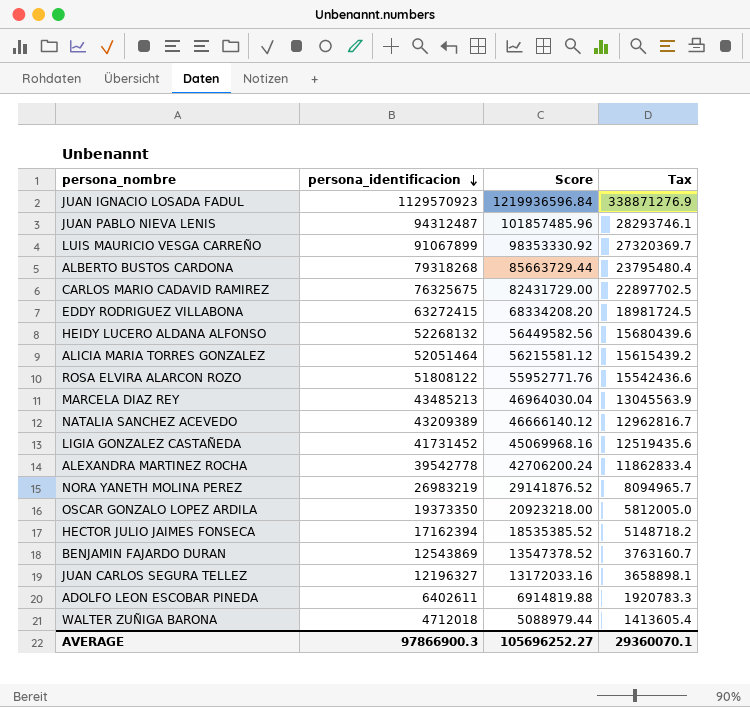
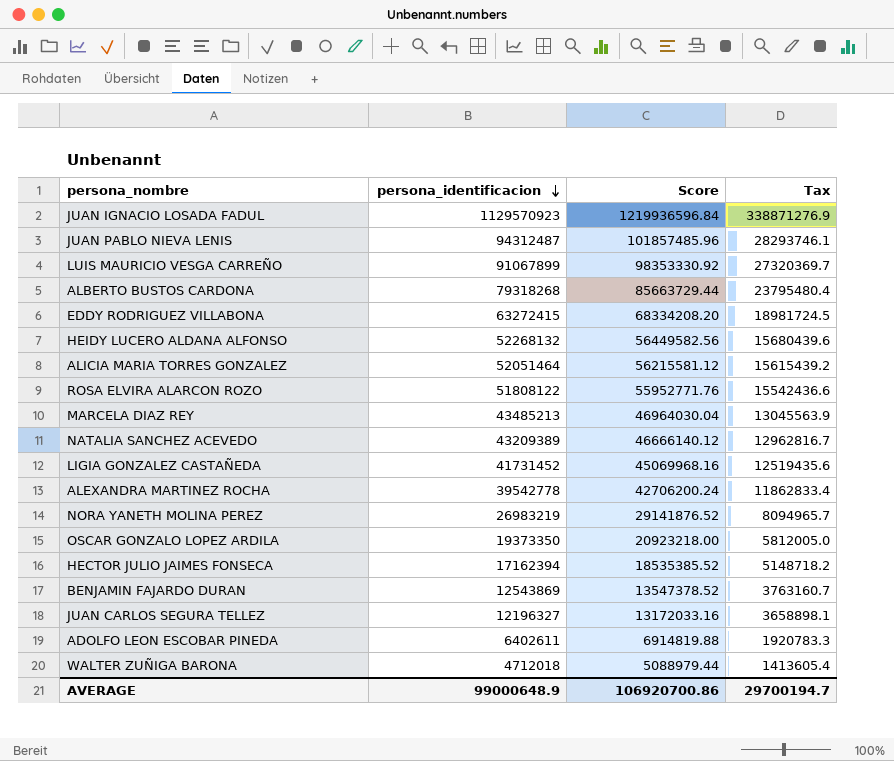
row CARLOS MARIO CADAVID RAMIREZ: 76325675 | 82431729.00 | 22897702.5 -> none
AVERAGE | persona_identificacion: 97866900.3 -> 99000648.9
AVERAGE | Score: 105696252.27 -> 106920700.86
AVERAGE | Tax: 29360070.1 -> 29700194.7

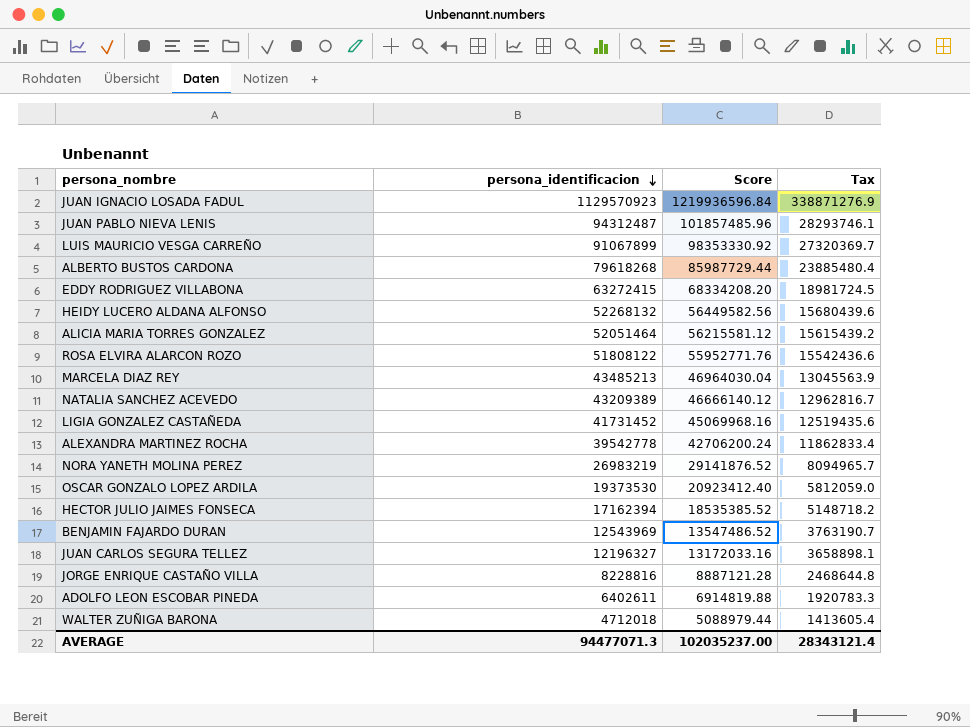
ALBERTO BUSTOS CARDONA | persona_identificacion: 79318268 -> 79618268
ALBERTO BUSTOS CARDONA | Score: 85663729.44 -> 85987729.44
ALBERTO BUSTOS CARDONA | Tax: 23795480.4 -> 23885480.4
OSCAR GONZALO LOPEZ ARDILA | persona_identificacion: 19373350 -> 19373530
OSCAR GONZALO LOPEZ ARDILA | Score: 20923218.00 -> 20923412.40
OSCAR GONZALO LOPEZ ARDILA | Tax: 5812005.0 -> 5812059.0
BENJAMIN FAJARDO DURAN | persona_identificacion: 12543869 -> 12543969
BENJAMIN FAJARDO DURAN | Score: 13547378.52 -> 13547486.52
BENJAMIN FAJARDO DURAN | Tax: 3763160.7 -> 3763190.7
row JORGE ENRIQUE CASTAÑO VILLA: none -> 8228816 | 8887121.28 | 2468644.8
AVERAGE | persona_identificacion: 99000648.9 -> 94477071.3
AVERAGE | Score: 106920700.86 -> 102035237.00
AVERAGE | Tax: 29700194.7 -> 28343121.4

